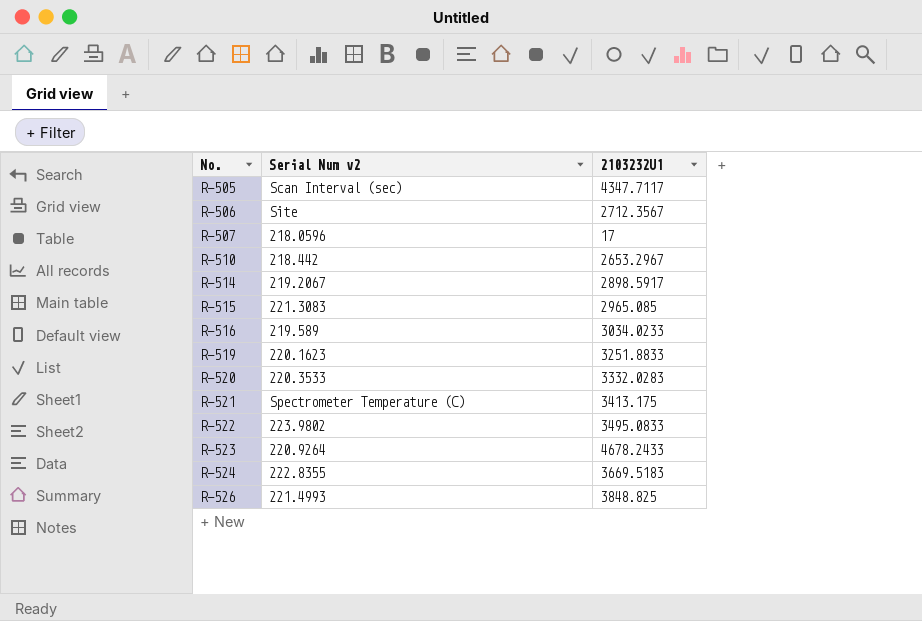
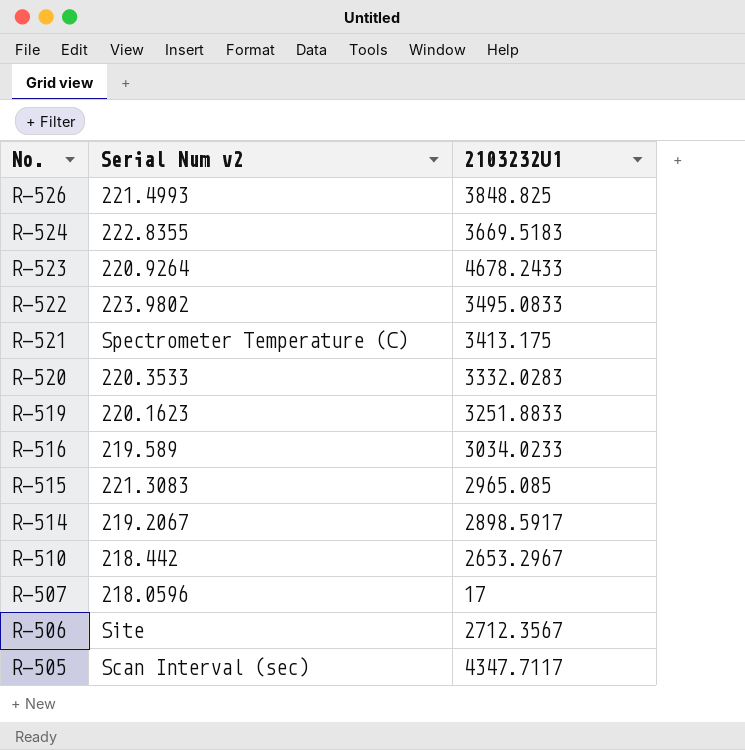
row order: No. ascending -> No. descending

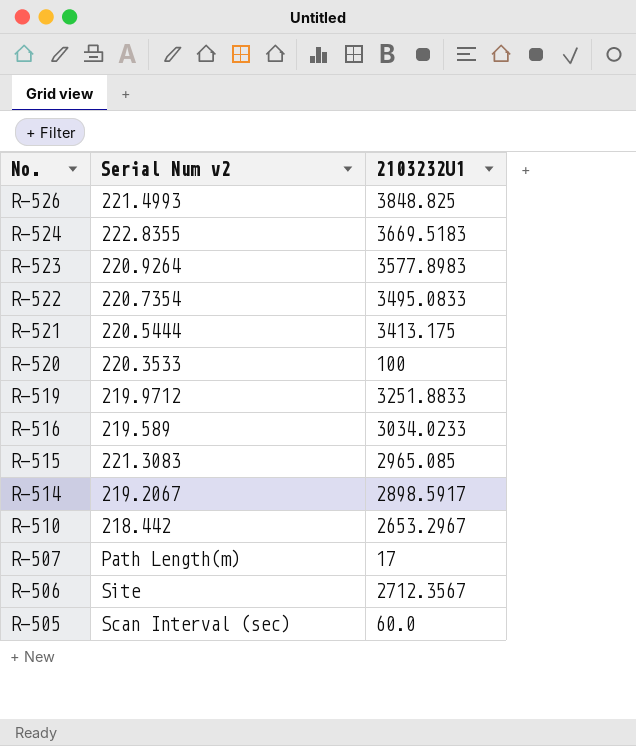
R-523 | 2103232U1: 4678.2433 -> 3577.8983
R-522 | Serial Num v2: 223.9802 -> 220.7354
R-521 | Serial Num v2: Spectrometer Temperature (C) -> 220.5444
R-520 | 2103232U1: 3332.0283 -> 100
R-519 | Serial Num v2: 220.1623 -> 219.9712
R-507 | Serial Num v2: 218.0596 -> Path Length(m)
R-505 | 2103232U1: 4347.7117 -> 60.0

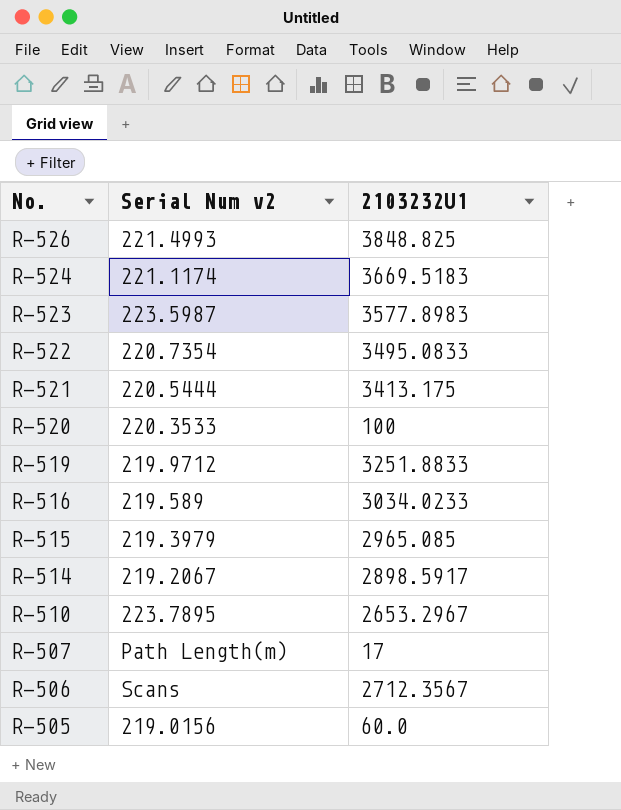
R-524 | Serial Num v2: 222.8355 -> 221.1174
R-523 | Serial Num v2: 220.9264 -> 223.5987
R-515 | Serial Num v2: 221.3083 -> 219.3979
R-510 | Serial Num v2: 218.442 -> 223.7895
R-506 | Serial Num v2: Site -> Scans
R-505 | Serial Num v2: Scan Interval (sec) -> 219.0156

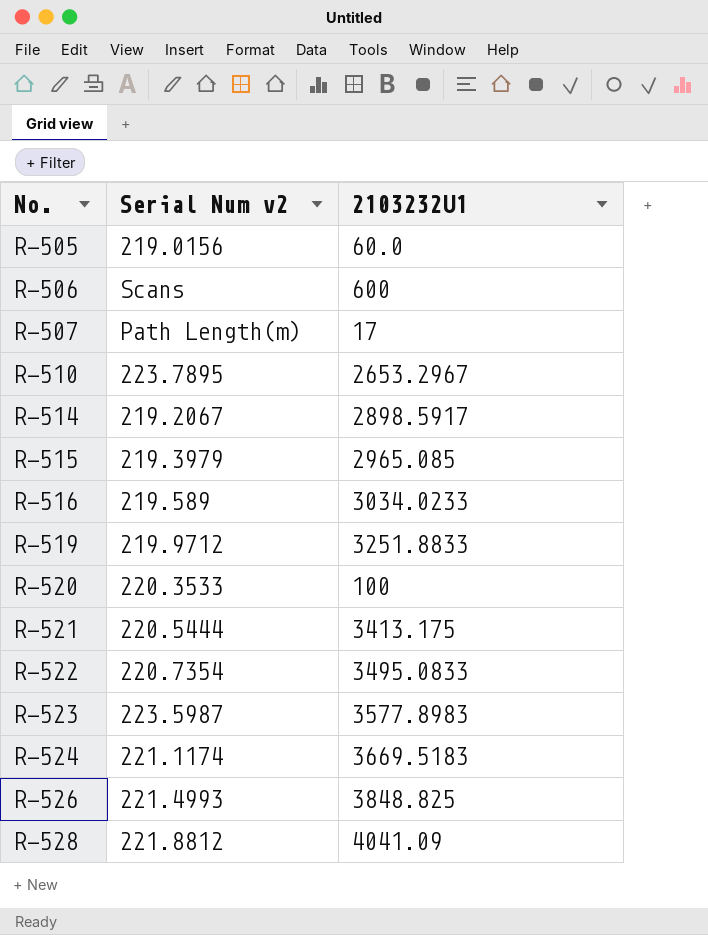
row order: No. descending -> No. ascending
R-506 | 2103232U1: 2712.3567 -> 600
row R-528: none -> 221.8812 | 4041.09

